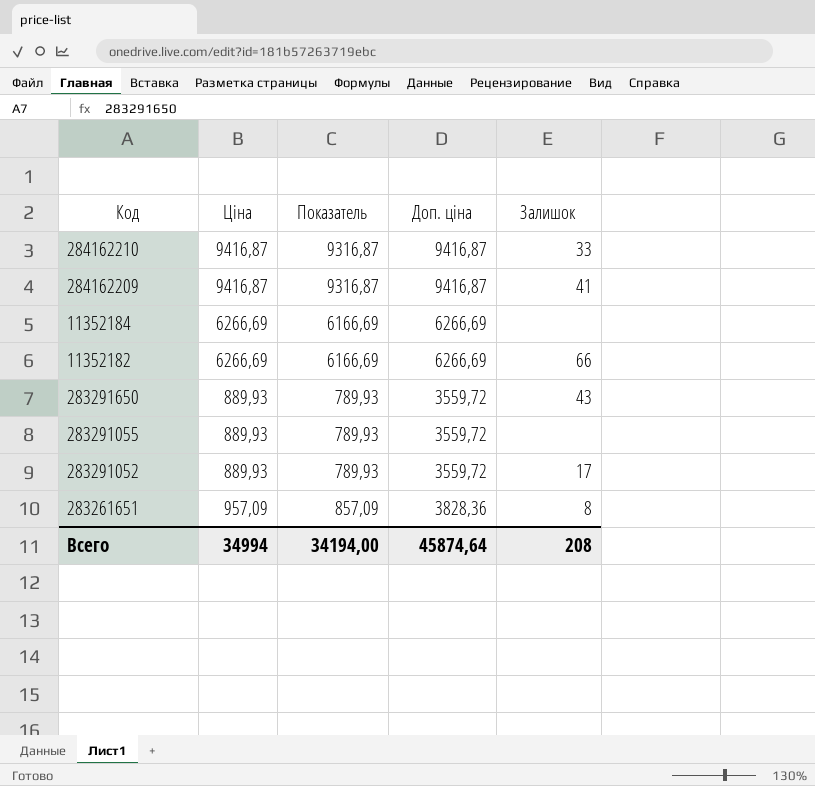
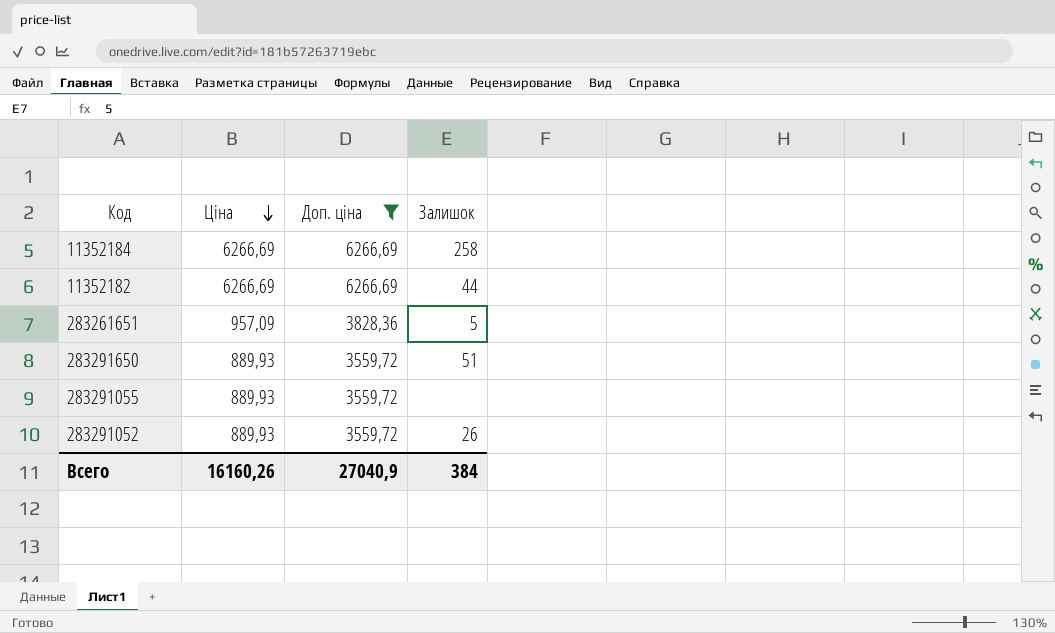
filter: none -> Доп. ціна != 9416,87
row order: none -> Ціна descending
column Показатель | formula: [Ціна] - 100 -> none
11352184 | Залишок: none -> 258
11352182 | Залишок: 66 -> 44
283261651 | Залишок: 8 -> 5
283291650 | Залишок: 43 -> 51
283291052 | Залишок: 17 -> 26
Всего | Ціна: 34994 -> 16160,26
Всего | Доп. ціна: 45874,64 -> 27040,9
Всего | Залишок: 208 -> 384

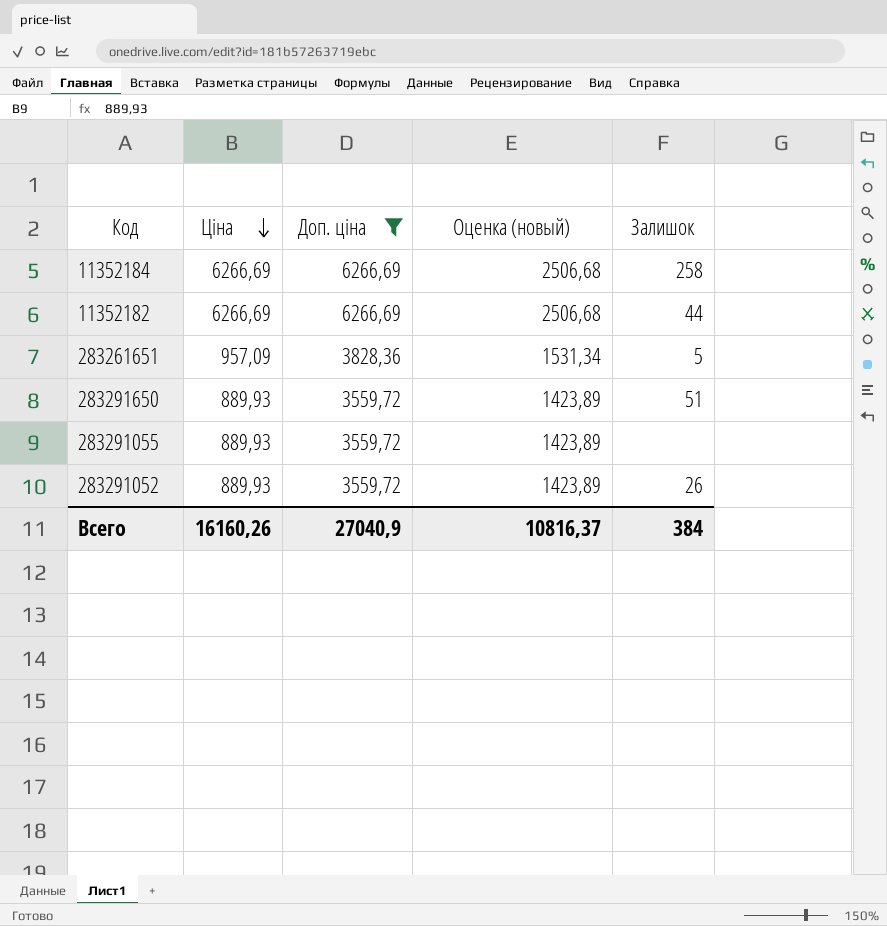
column Оценка (новый) | formula: none -> [Доп. ціна] * 0,4

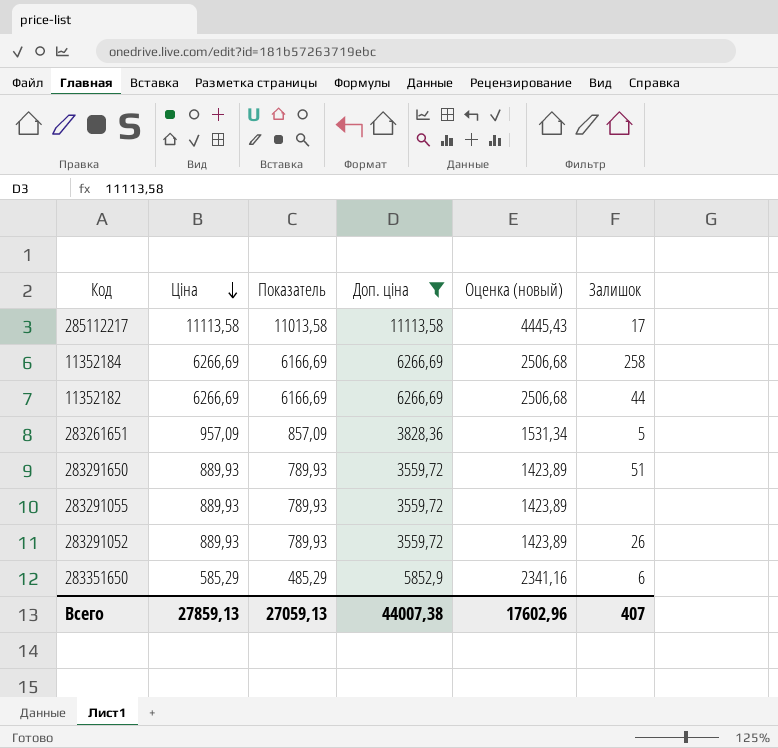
column Показатель | formula: none -> [Ціна] - 100
row 285112217: none -> 11113,58 | 11013,58 | 11113,58 | 4445,43 | 17
row 283351650: none -> 585,29 | 485,29 | 5852,9 | 2341,16 | 6
Всего | Ціна: 16160,26 -> 27859,13
Всего | Доп. ціна: 27040,9 -> 44007,38
Всего | Оценка (новый): 10816,37 -> 17602,96
Всего | Залишок: 384 -> 407

